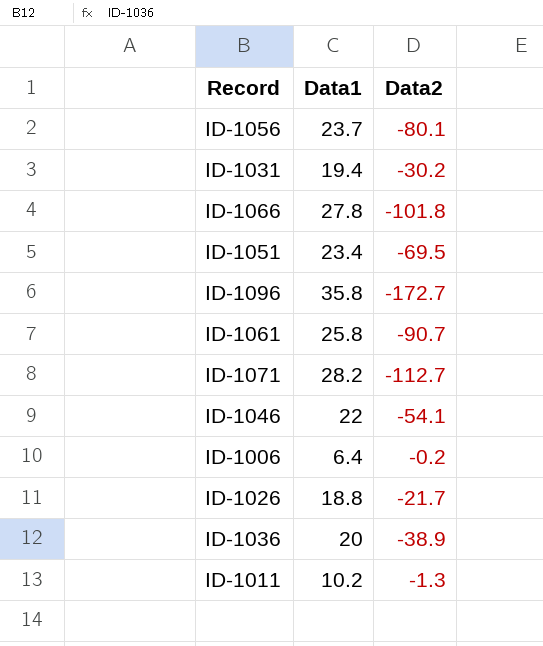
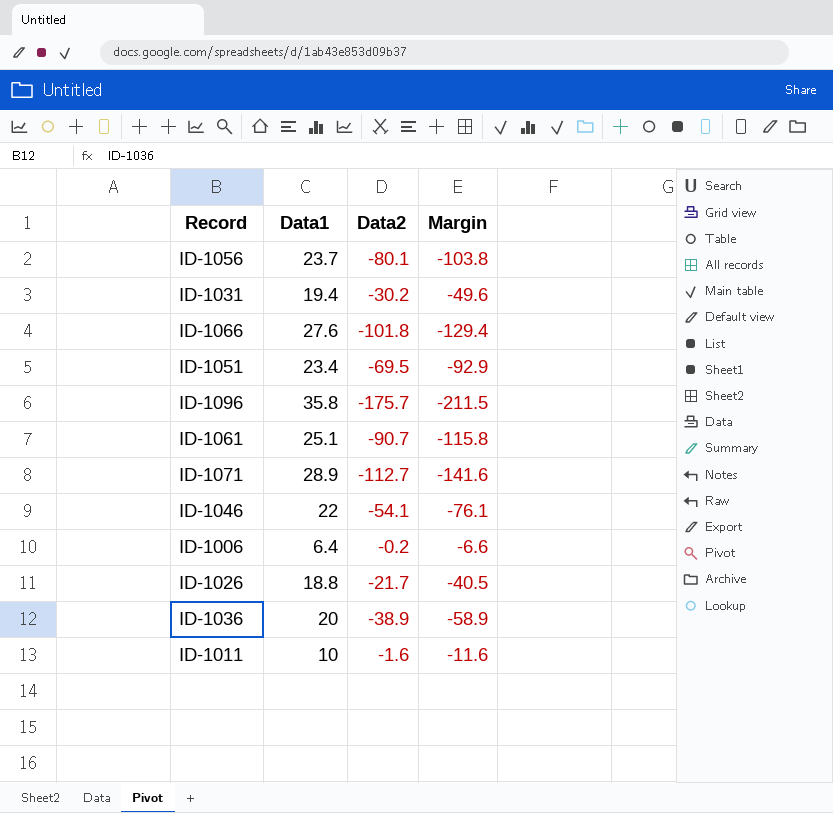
column Margin | formula: none -> [Data2] - [Data1]
ID-1066 | Data1: 27.8 -> 27.6
ID-1096 | Data2: -172.7 -> -175.7
ID-1061 | Data1: 25.8 -> 25.1
ID-1071 | Data1: 28.2 -> 28.9
ID-1011 | Data1: 10.2 -> 10
ID-1011 | Data2: -1.3 -> -1.6

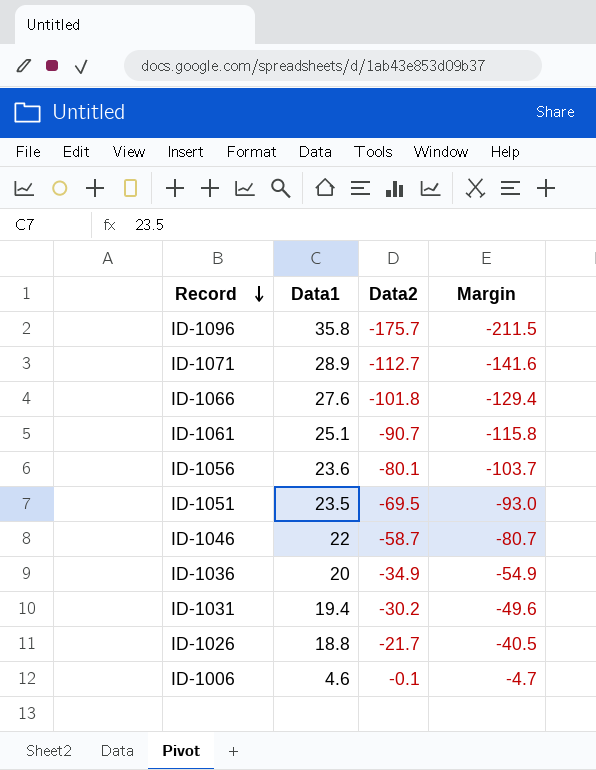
row order: none -> Record descending
row ID-1011: 10 | -1.6 | -11.6 -> none
ID-1056 | Data1: 23.7 -> 23.6
ID-1056 | Margin: -103.8 -> -103.7
ID-1051 | Data1: 23.4 -> 23.5
ID-1051 | Margin: -92.9 -> -93.0
ID-1046 | Data2: -54.1 -> -58.7
ID-1046 | Margin: -76.1 -> -80.7
ID-1036 | Data2: -38.9 -> -34.9
ID-1036 | Margin: -58.9 -> -54.9
ID-1006 | Data1: 6.4 -> 4.6
ID-1006 | Data2: -0.2 -> -0.1
ID-1006 | Margin: -6.6 -> -4.7

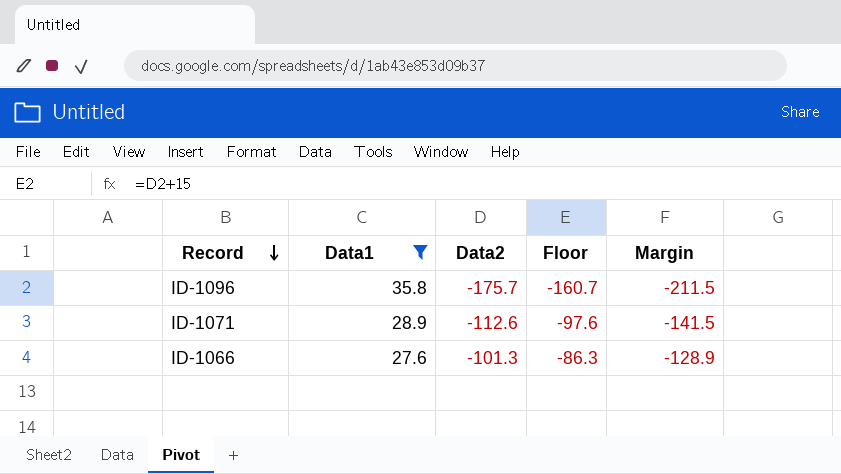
filter: none -> Data1 >= 27.6
column Floor | formula: none -> [Data2] + 15
ID-1071 | Data2: -112.7 -> -112.6
ID-1071 | Margin: -141.6 -> -141.5
ID-1066 | Data2: -101.8 -> -101.3
ID-1066 | Margin: -129.4 -> -128.9

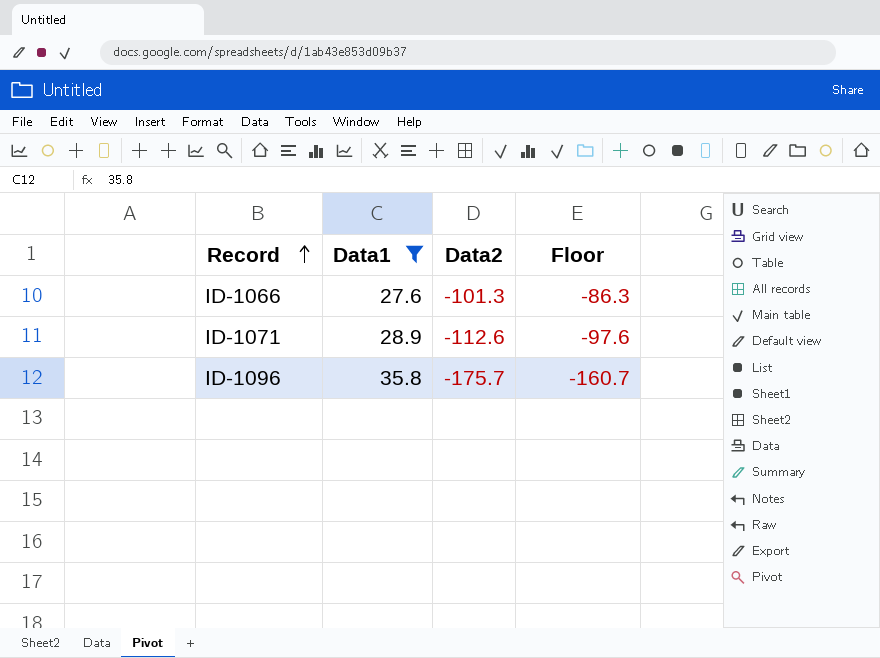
row order: Record descending -> Record ascending
column Margin | formula: [Data2] - [Data1] -> none

